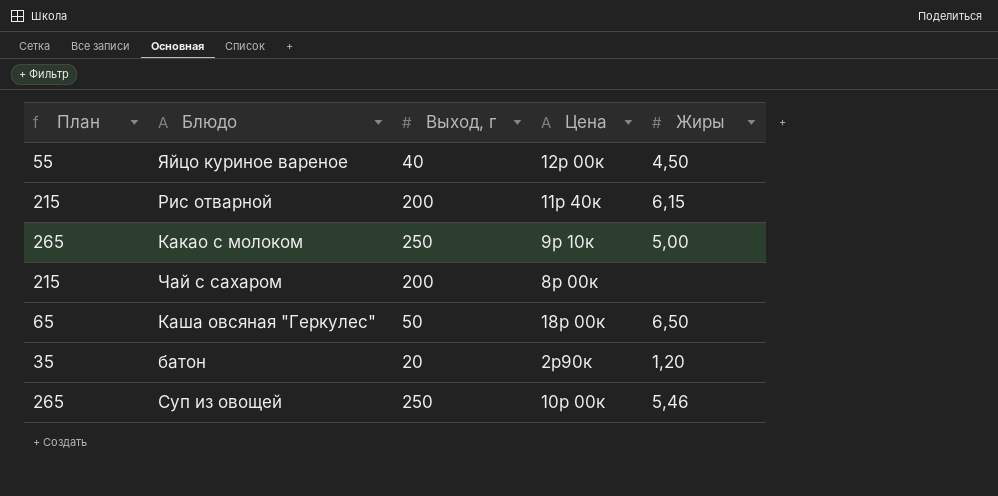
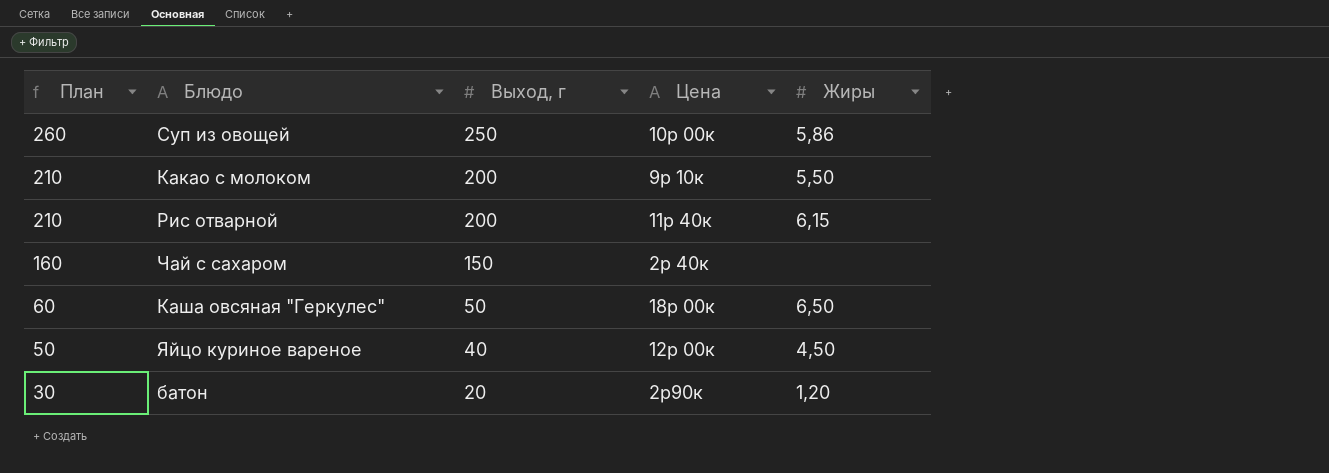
row order: none -> План descending
column План | formula: [Выход, г] + 15 -> [Выход, г] + 10
Суп из овощей | Жиры: 5,46 -> 5,86
Какао с молоком | Выход, г: 250 -> 200
Какао с молоком | Жиры: 5,00 -> 5,50
Чай с сахаром | Выход, г: 200 -> 150
Чай с сахаром | Цена: 8р 00к -> 2р 40к

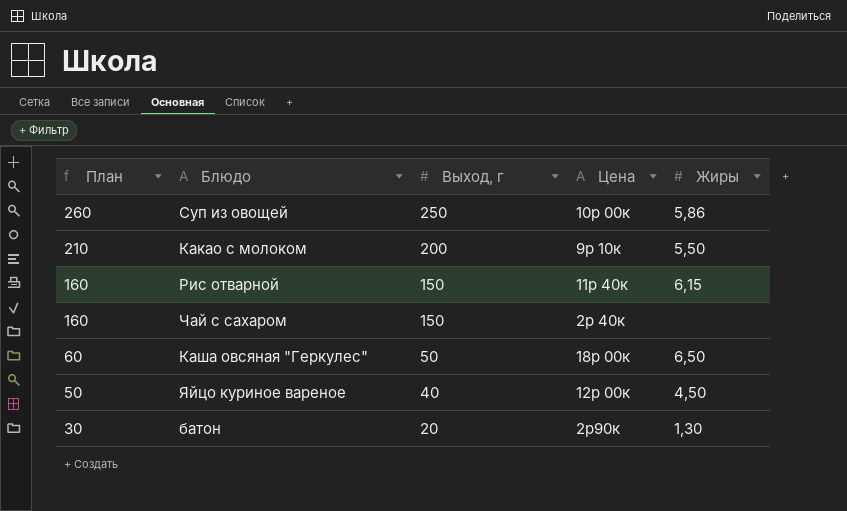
Рис отварной | План: 210 -> 160
Рис отварной | Выход, г: 200 -> 150
батон | Жиры: 1,20 -> 1,30

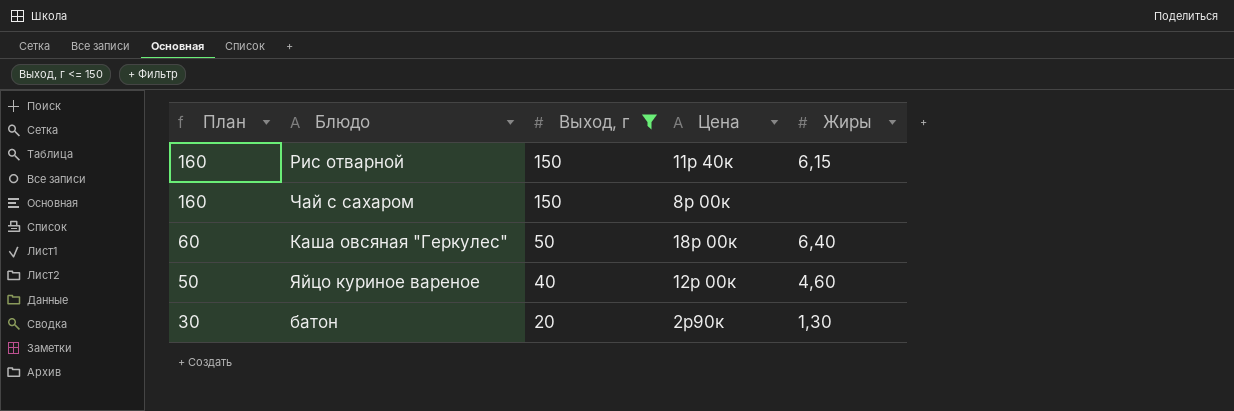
filter: none -> Выход, г <= 150
Чай с сахаром | Цена: 2р 40к -> 8р 00к
Каша овсяная "Геркулес" | Жиры: 6,50 -> 6,40
Яйцо куриное вареное | Жиры: 4,50 -> 4,60

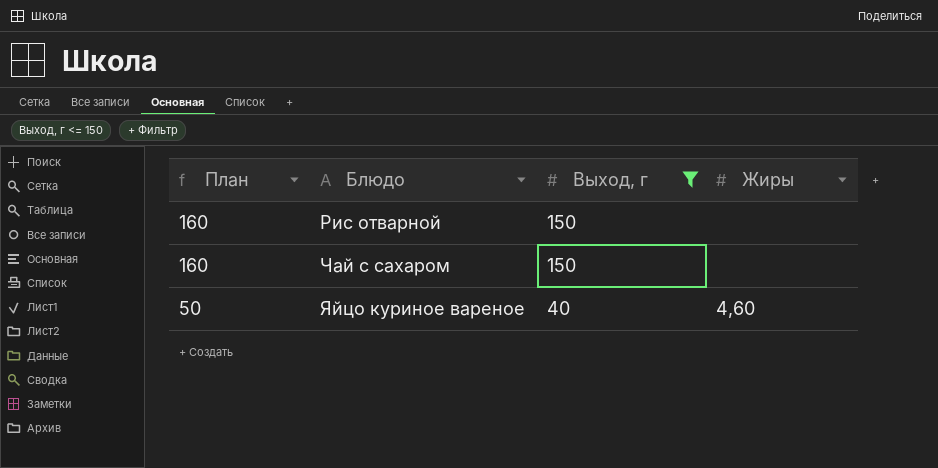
column Цена | position: 4 -> none
row Каша овсяная "Геркулес": 60 | 50 | 18р 00к | 6,40 -> none
row батон: 30 | 20 | 2р90к | 1,30 -> none
Рис отварной | Жиры: 6,15 -> none

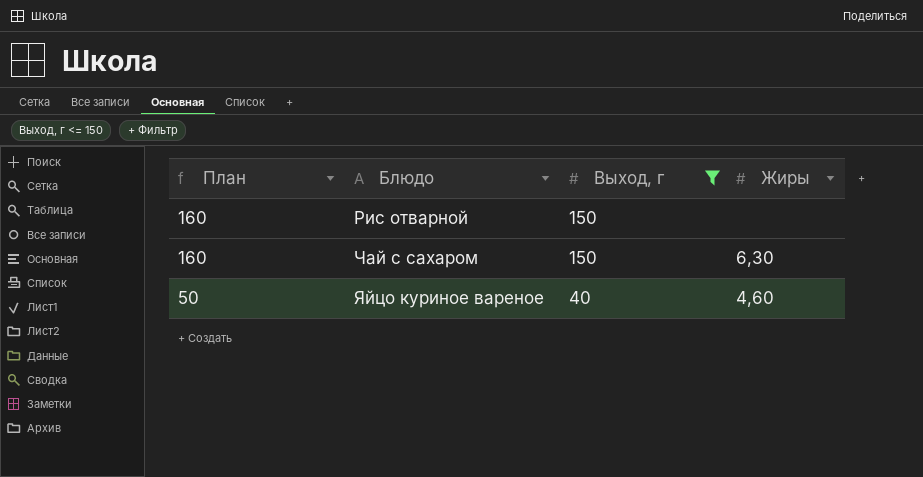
Чай с сахаром | Жиры: none -> 6,30

